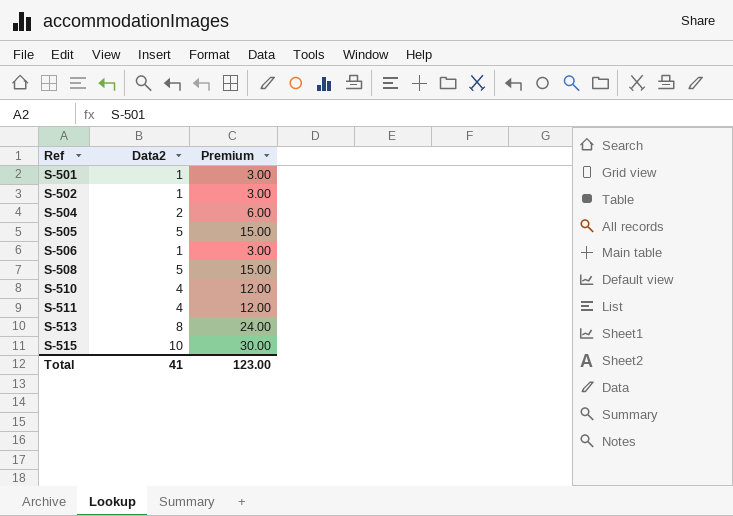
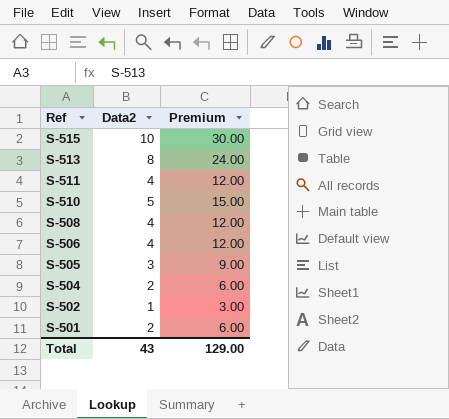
row order: Ref ascending -> Ref descending
S-510 | Data2: 4 -> 5
S-510 | Premium: 12.00 -> 15.00
S-508 | Data2: 5 -> 4
S-508 | Premium: 15.00 -> 12.00
S-506 | Data2: 1 -> 4
S-506 | Premium: 3.00 -> 12.00
S-505 | Data2: 5 -> 3
S-505 | Premium: 15.00 -> 9.00
S-501 | Data2: 1 -> 2
S-501 | Premium: 3.00 -> 6.00
Total | Data2: 41 -> 43
Total | Premium: 123.00 -> 129.00

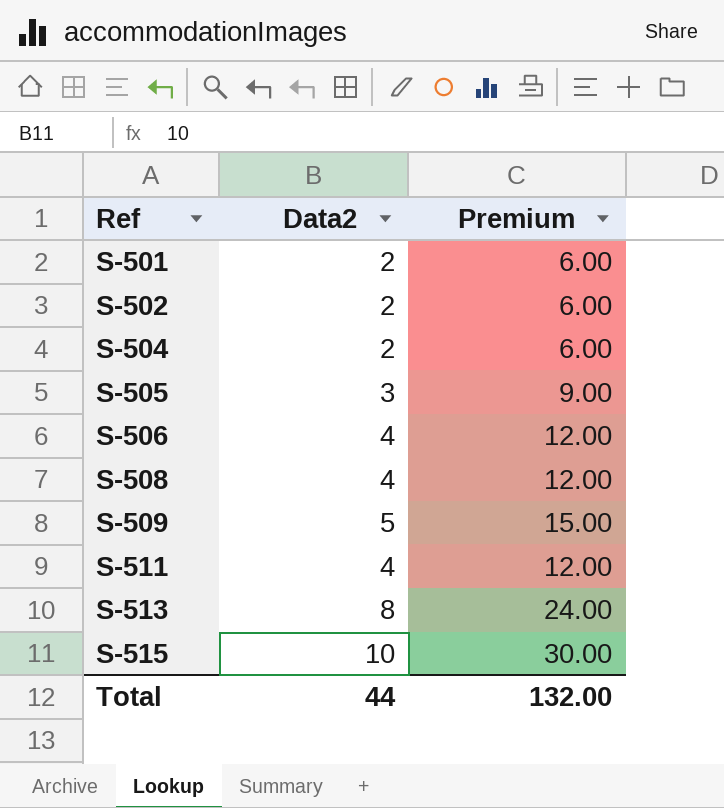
row order: Ref descending -> Ref ascending
row S-510: 5 | 15.00 -> none
S-502 | Data2: 1 -> 2
S-502 | Premium: 3.00 -> 6.00
row S-509: none -> 5 | 15.00
Total | Data2: 43 -> 44
Total | Premium: 129.00 -> 132.00

